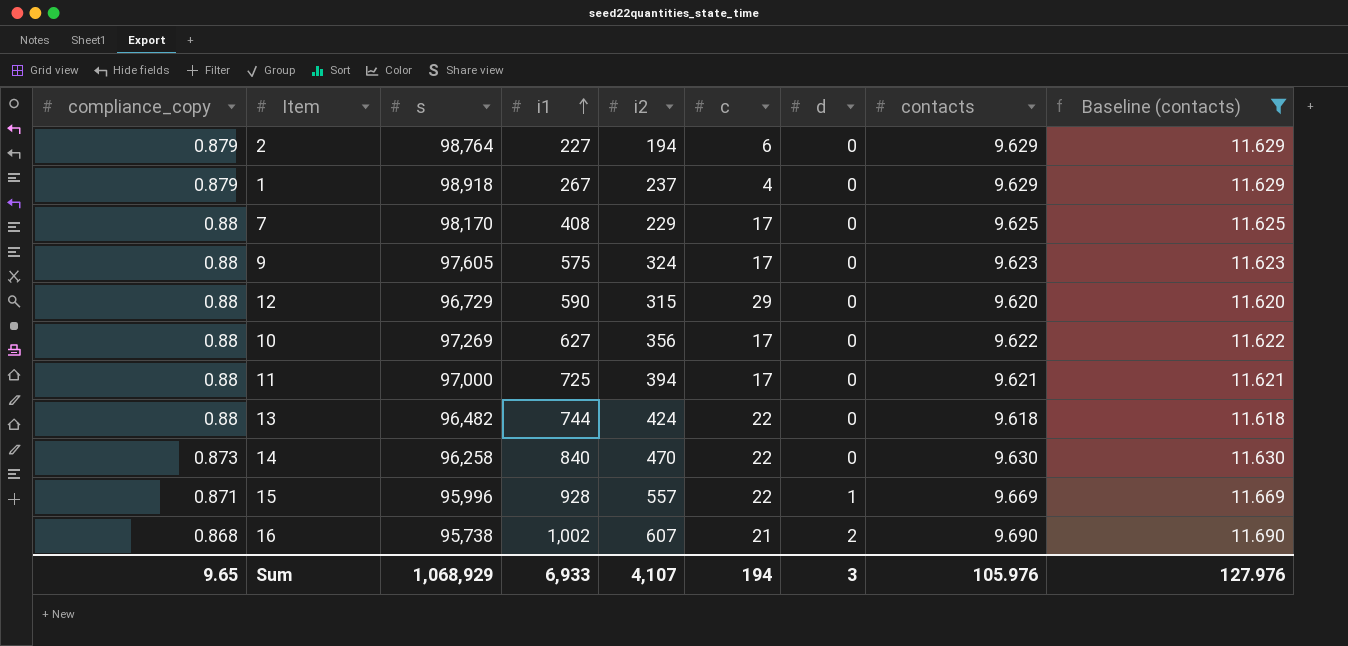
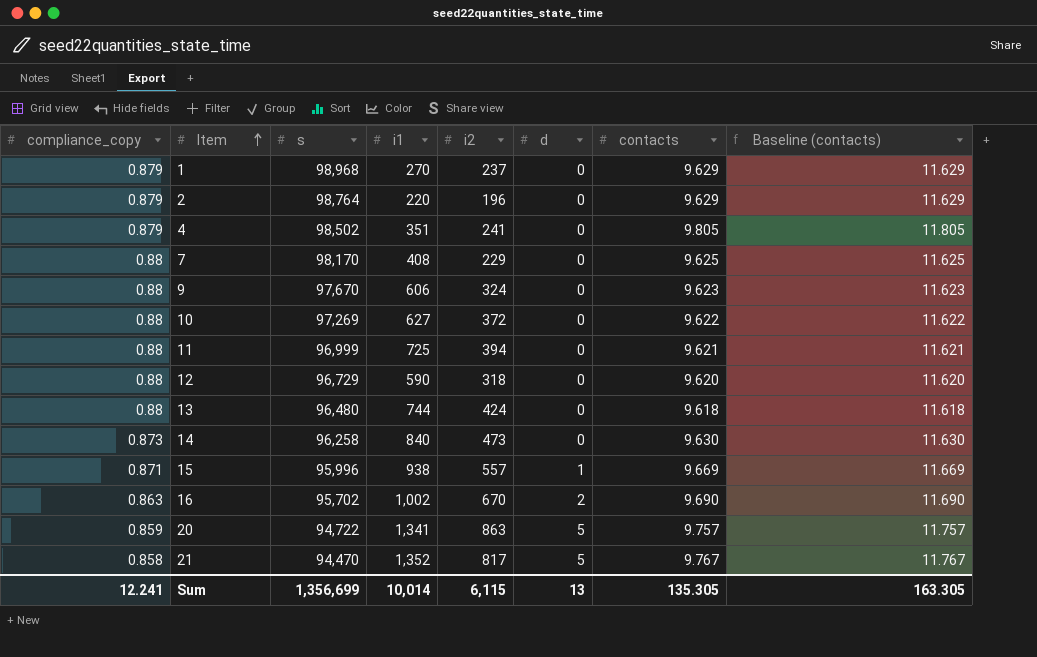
filter: Baseline (contacts) <= 11.690 -> none
row order: i1 ascending -> Item ascending
column c | position: 6 -> none
1 | s: 98,918 -> 98,968
1 | i1: 267 -> 270
2 | i1: 227 -> 220
2 | i2: 194 -> 196
9 | s: 97,605 -> 97,670
9 | i1: 575 -> 606
10 | i2: 356 -> 372
11 | s: 97,000 -> 96,999
12 | i2: 315 -> 318
13 | s: 96,482 -> 96,480
14 | i2: 470 -> 473
15 | i1: 928 -> 938
16 | compliance_copy: 0.868 -> 0.863
16 | s: 95,738 -> 95,702
16 | i2: 607 -> 670
Sum | compliance_copy: 9.65 -> 12.241
Sum | s: 1,068,929 -> 1,356,699
Sum | i1: 6,933 -> 10,014
Sum | i2: 4,107 -> 6,115
Sum | d: 3 -> 13
Sum | contacts: 105.976 -> 135.305
Sum | Baseline (contacts): 127.976 -> 163.305

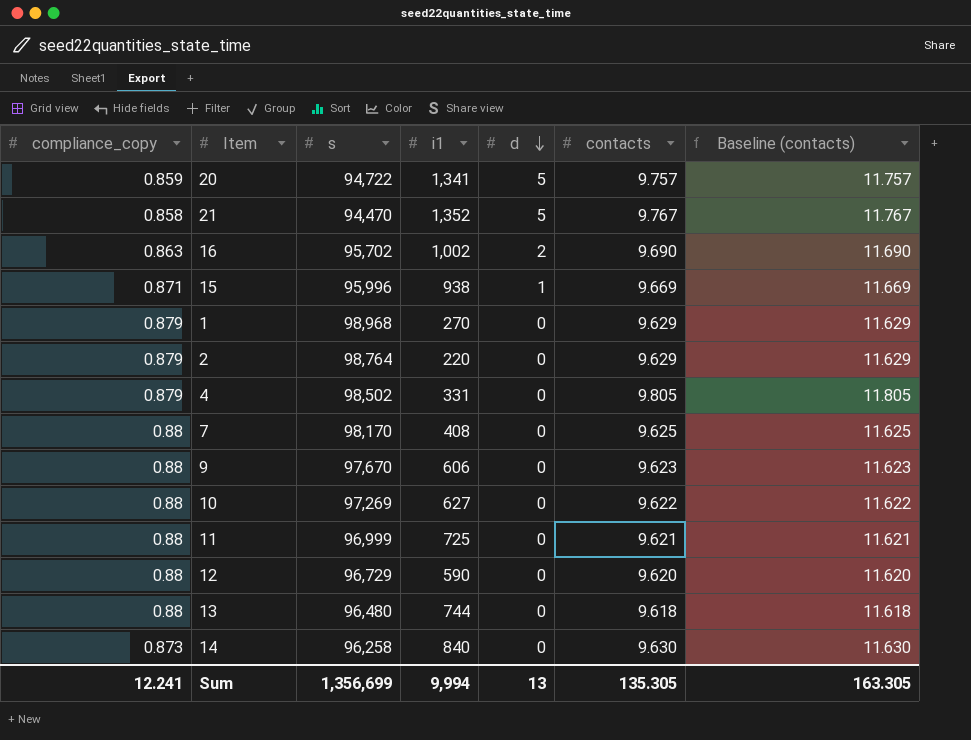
row order: Item ascending -> d descending
column i2 | position: 5 -> none
4 | i1: 351 -> 331
Sum | i1: 10,014 -> 9,994

